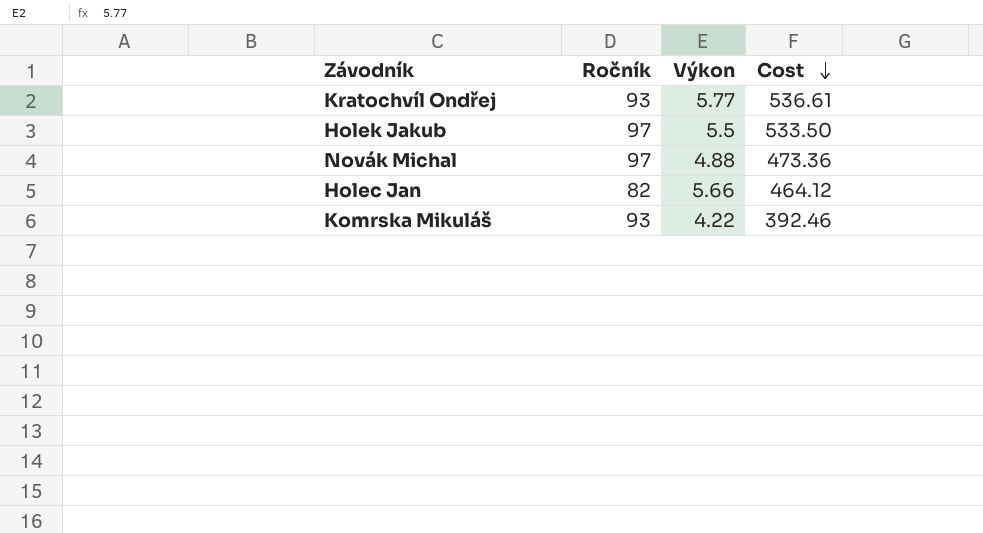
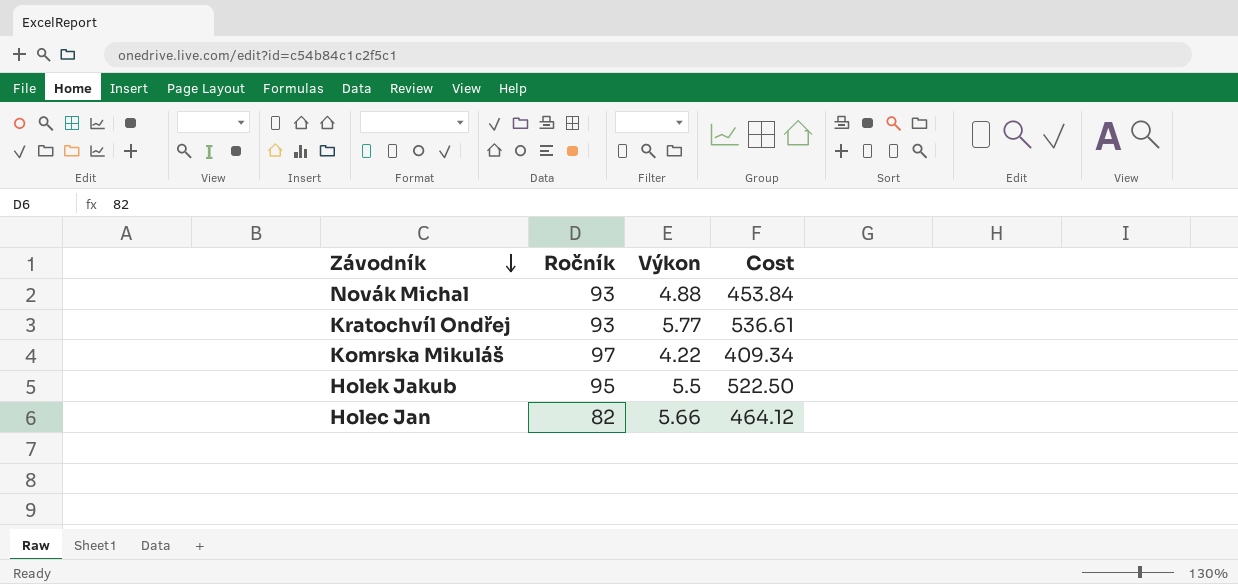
row order: Cost descending -> Závodník descending
Novák Michal | Ročník: 97 -> 93
Novák Michal | Cost: 473.36 -> 453.84
Komrska Mikuláš | Ročník: 93 -> 97
Komrska Mikuláš | Cost: 392.46 -> 409.34
Holek Jakub | Ročník: 97 -> 95
Holek Jakub | Cost: 533.50 -> 522.50

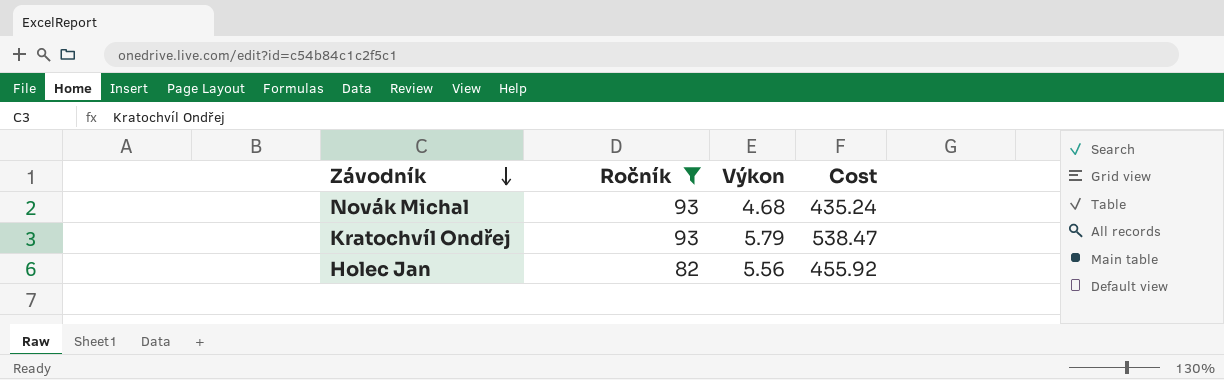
filter: none -> Ročník <= 93
Novák Michal | Výkon: 4.88 -> 4.68
Novák Michal | Cost: 453.84 -> 435.24
Kratochvíl Ondřej | Výkon: 5.77 -> 5.79
Kratochvíl Ondřej | Cost: 536.61 -> 538.47
Holec Jan | Výkon: 5.66 -> 5.56
Holec Jan | Cost: 464.12 -> 455.92

